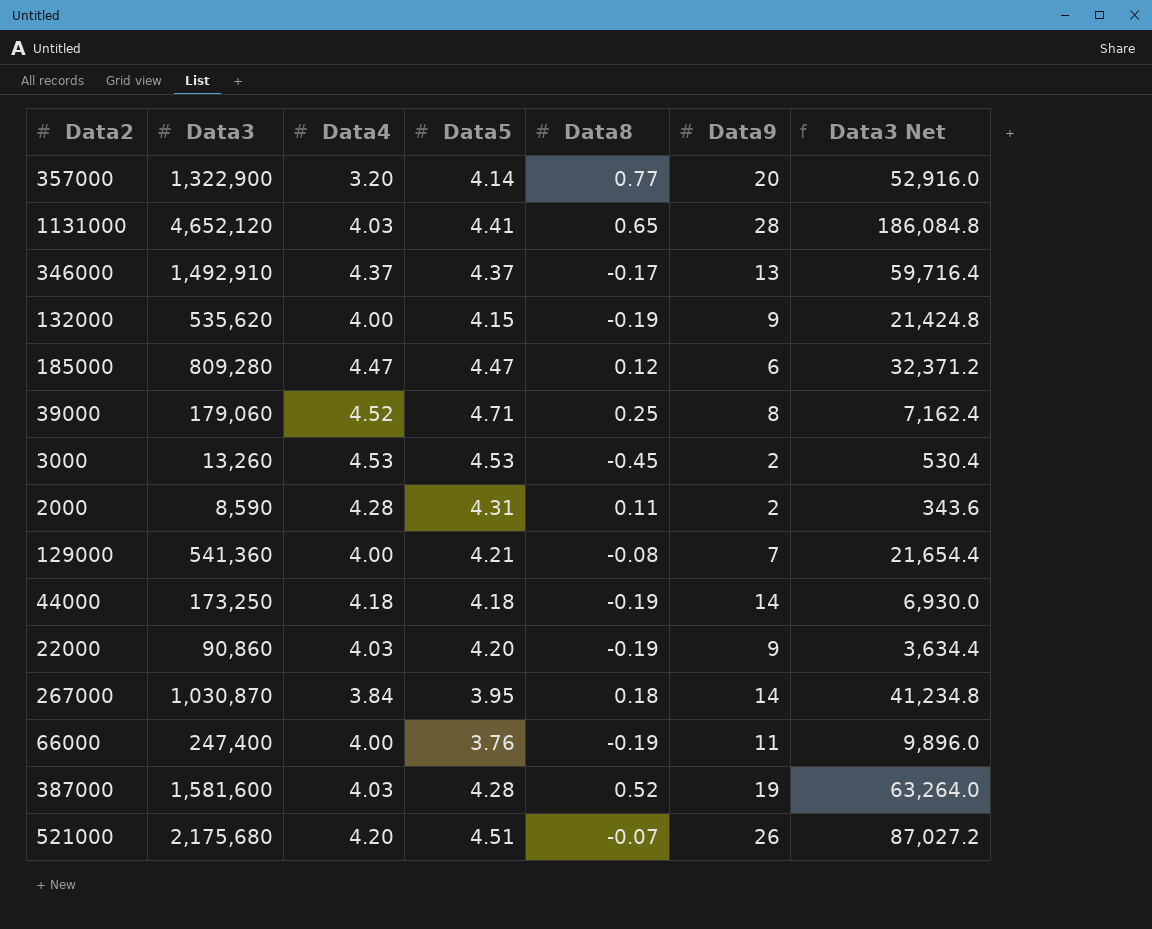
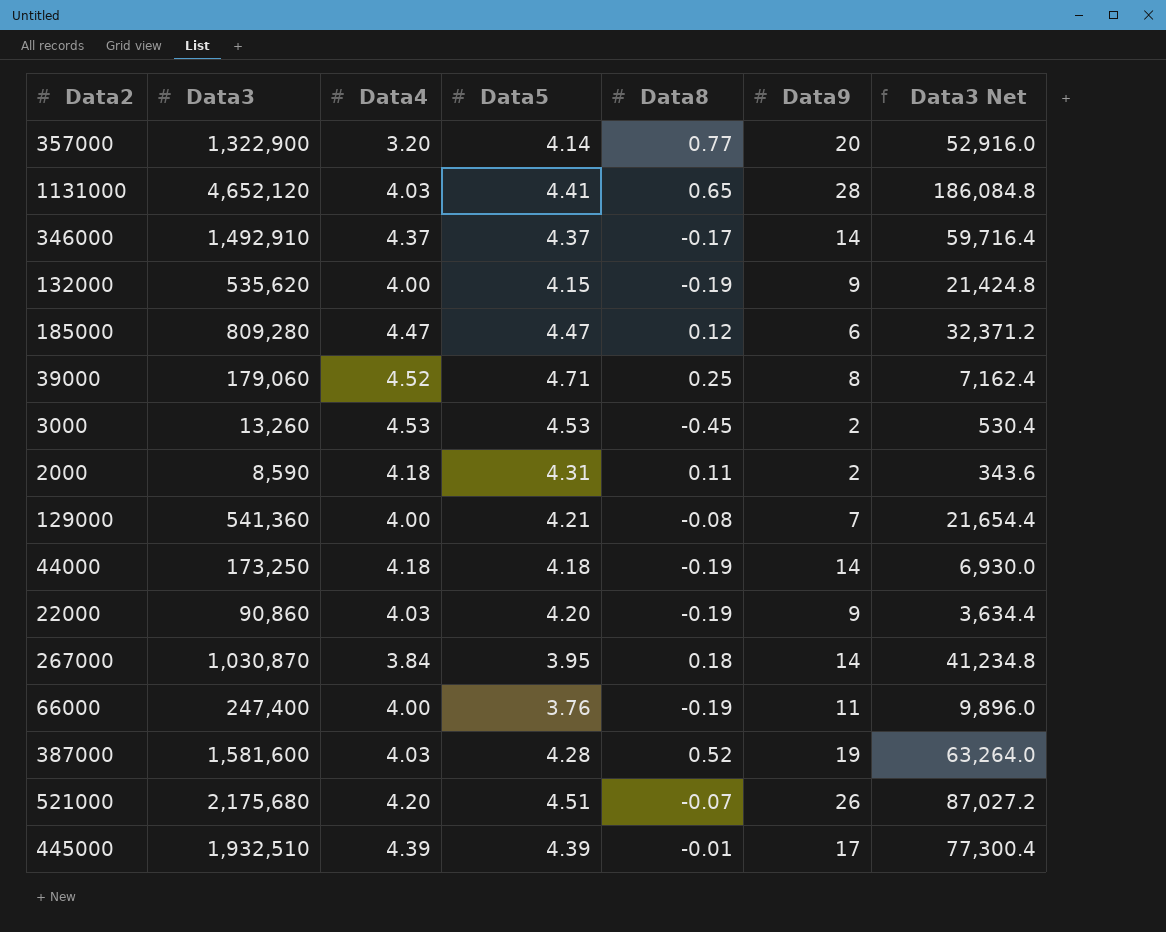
346000 | Data9: 13 -> 14
2000 | Data4: 4.28 -> 4.18
row 445000: none -> 1,932,510 | 4.39 | 4.39 | -0.01 | 17 | 77,300.4

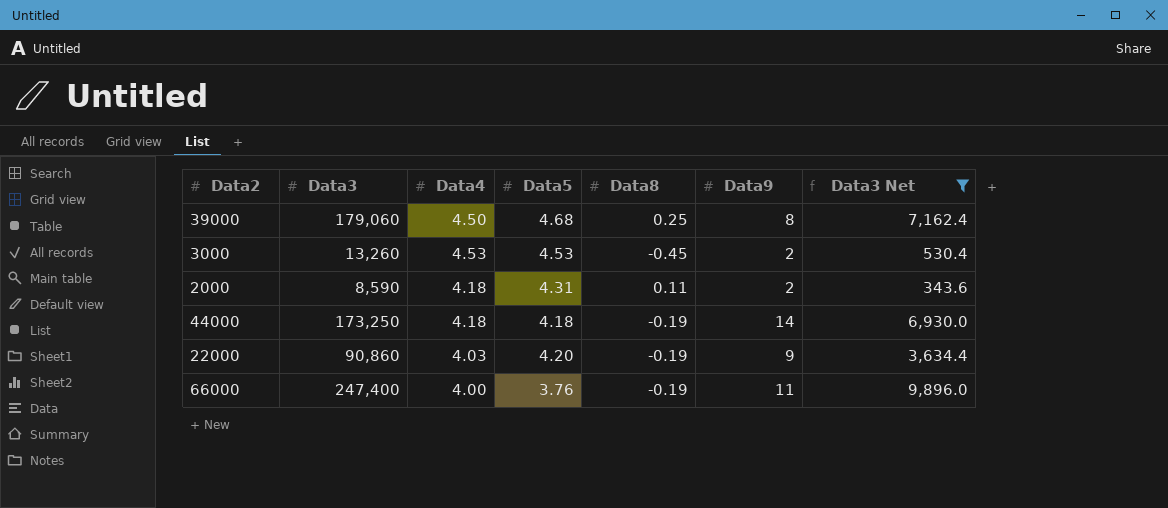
filter: none -> Data3 Net <= 9,896.0
39000 | Data4: 4.52 -> 4.50
39000 | Data5: 4.71 -> 4.68

